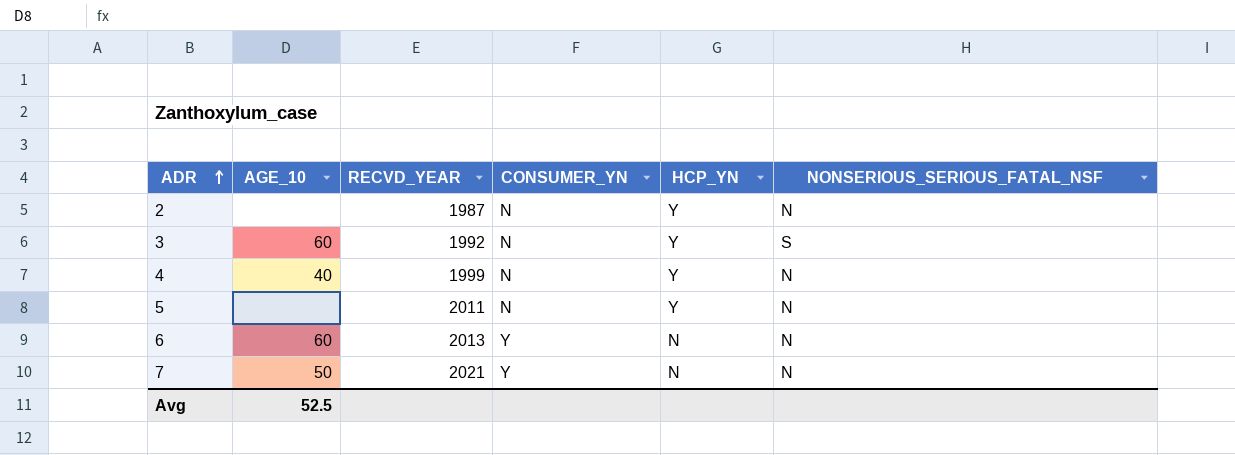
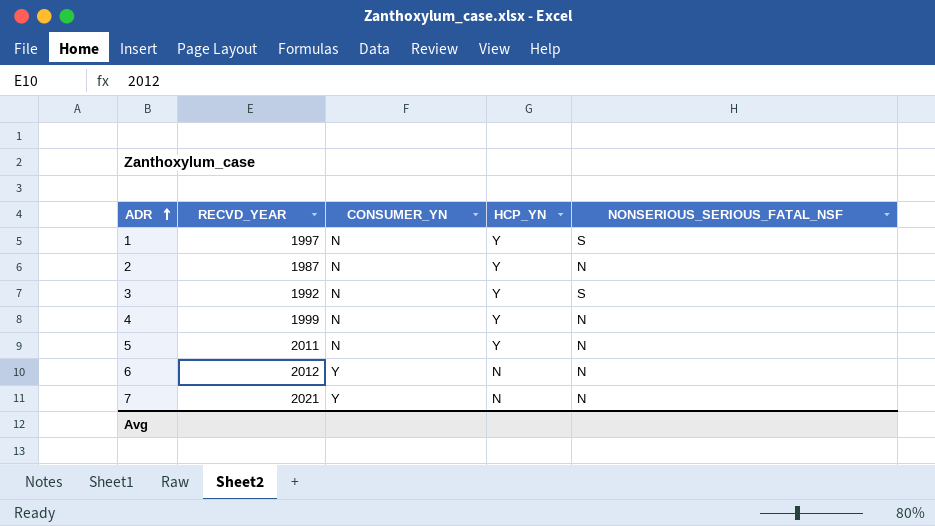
column AGE_10 | position: 2 -> none
row 1: none -> 1997 | N | Y | S
6 | RECVD_YEAR: 2013 -> 2012

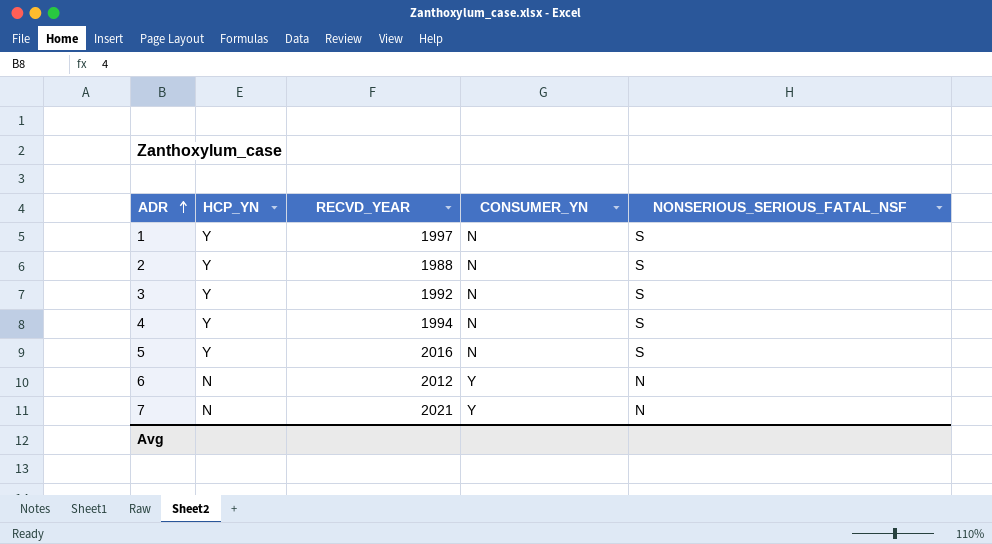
column HCP_YN | position: 4 -> 2
2 | RECVD_YEAR: 1987 -> 1988
2 | NONSERIOUS_SERIOUS_FATAL_NSF: N -> S
4 | RECVD_YEAR: 1999 -> 1994
4 | NONSERIOUS_SERIOUS_FATAL_NSF: N -> S
5 | RECVD_YEAR: 2011 -> 2016
5 | NONSERIOUS_SERIOUS_FATAL_NSF: N -> S

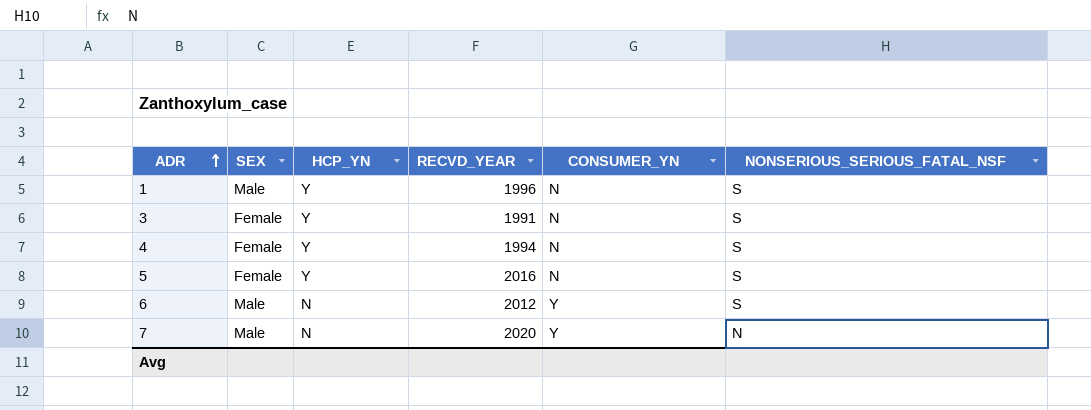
column SEX | position: none -> 2
row 2: Y | 1988 | N | S -> none
1 | RECVD_YEAR: 1997 -> 1996
3 | RECVD_YEAR: 1992 -> 1991
6 | NONSERIOUS_SERIOUS_FATAL_NSF: N -> S
7 | RECVD_YEAR: 2021 -> 2020

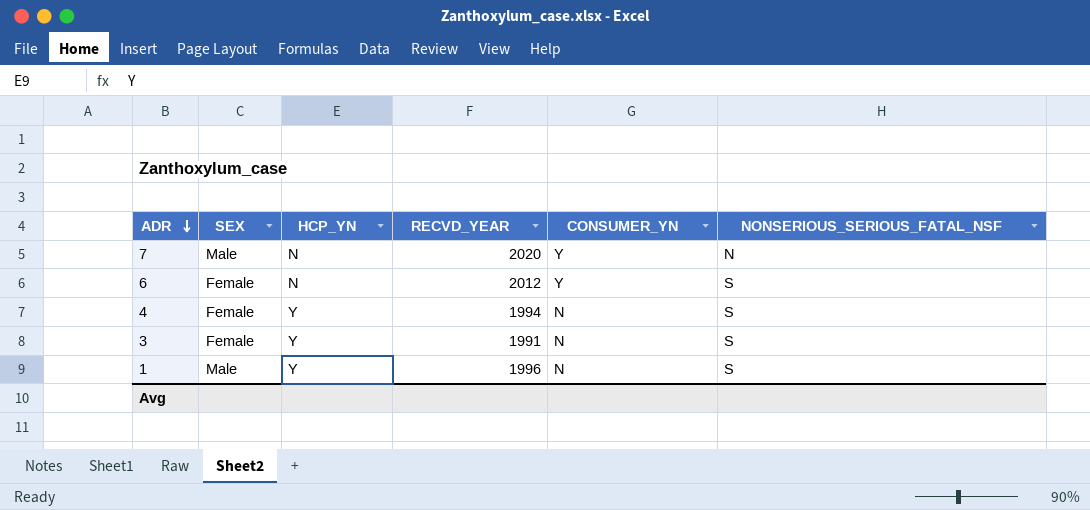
row order: ADR ascending -> ADR descending
row 5: Female | Y | 2016 | N | S -> none
6 | SEX: Male -> Female

